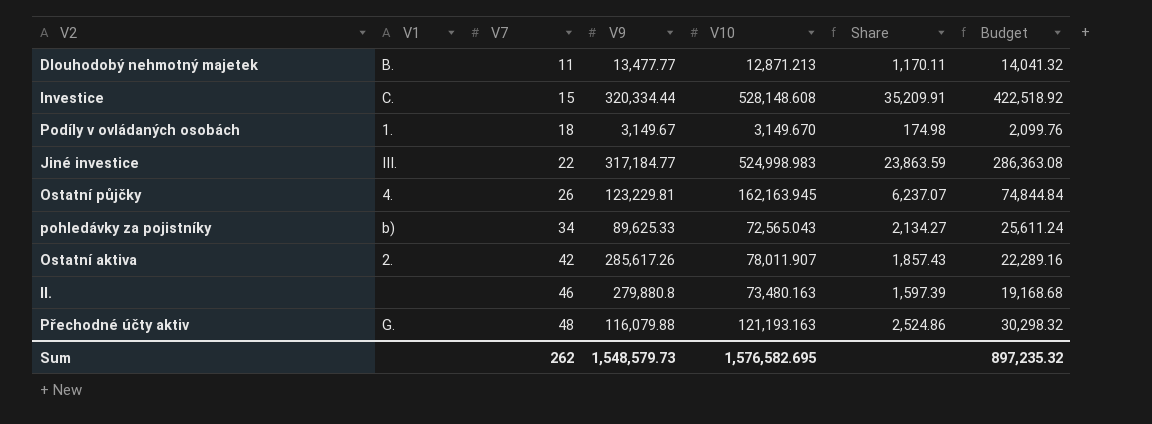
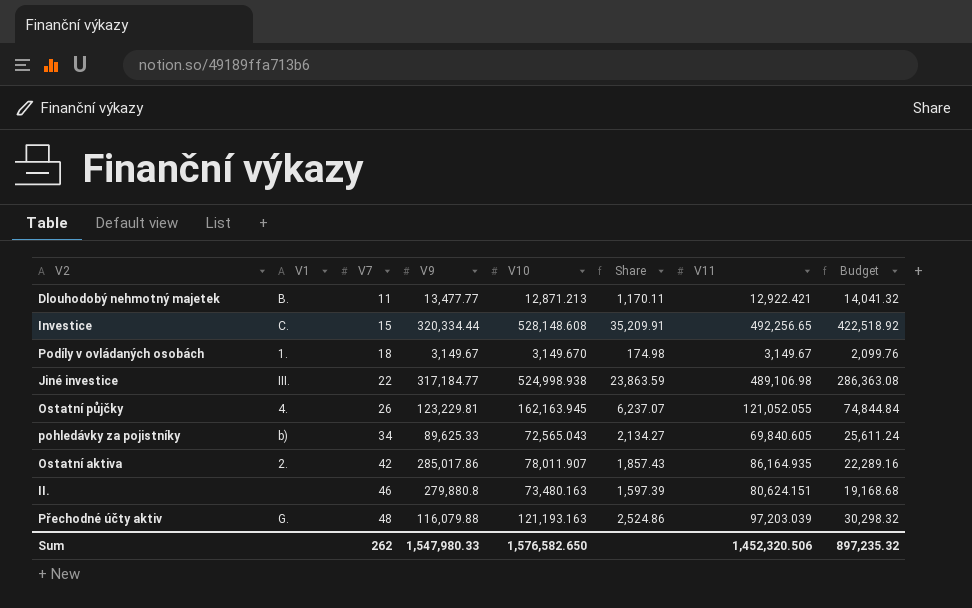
column V11 | position: none -> 7
Jiné investice | V10: 524,998.983 -> 524,998.938
Ostatní aktiva | V9: 285,617.26 -> 285,017.86
Sum | V9: 1,548,579.73 -> 1,547,980.33
Sum | V10: 1,576,582.695 -> 1,576,582.650

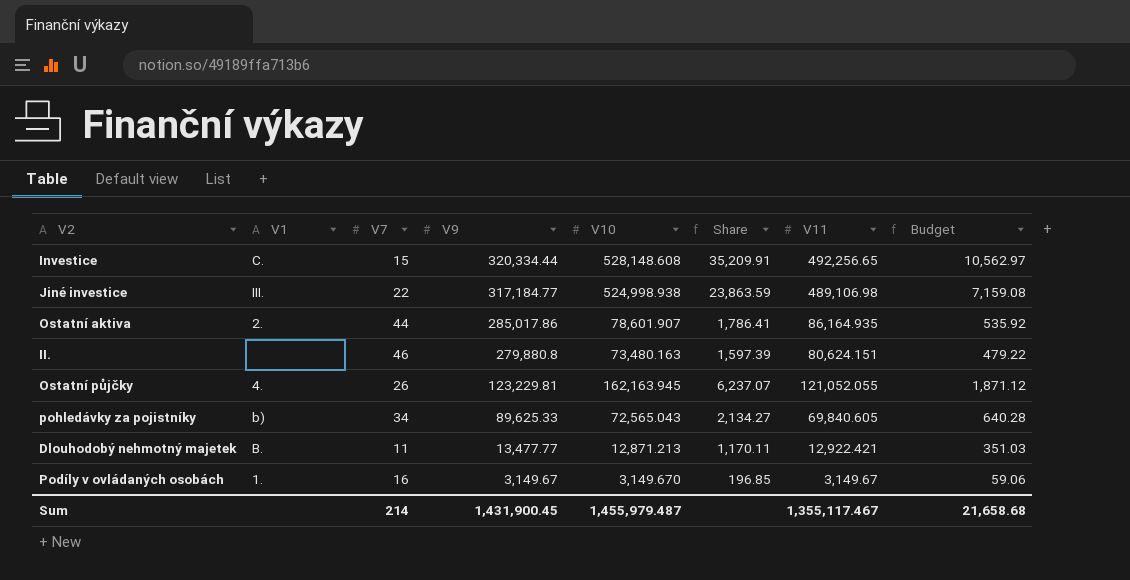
row order: V7 ascending -> V9 descending
column Budget | formula: [Share] * 12 -> [Share] * 0.3
row Přechodné účty aktiv: G. | 48 | 116,079.88 | 121,193.163 | 2,524.86 | 97,203.039 | 30,298.32 -> none
Ostatní aktiva | V7: 42 -> 44
Ostatní aktiva | V10: 78,011.907 -> 78,601.907
Ostatní aktiva | Share: 1,857.43 -> 1,786.41
Podíly v ovládaných osobách | V7: 18 -> 16
Podíly v ovládaných osobách | Share: 174.98 -> 196.85
Sum | V7: 262 -> 214
Sum | V9: 1,547,980.33 -> 1,431,900.45
Sum | V10: 1,576,582.650 -> 1,455,979.487
Sum | V11: 1,452,320.506 -> 1,355,117.467
Sum | Budget: 897,235.32 -> 21,658.68

